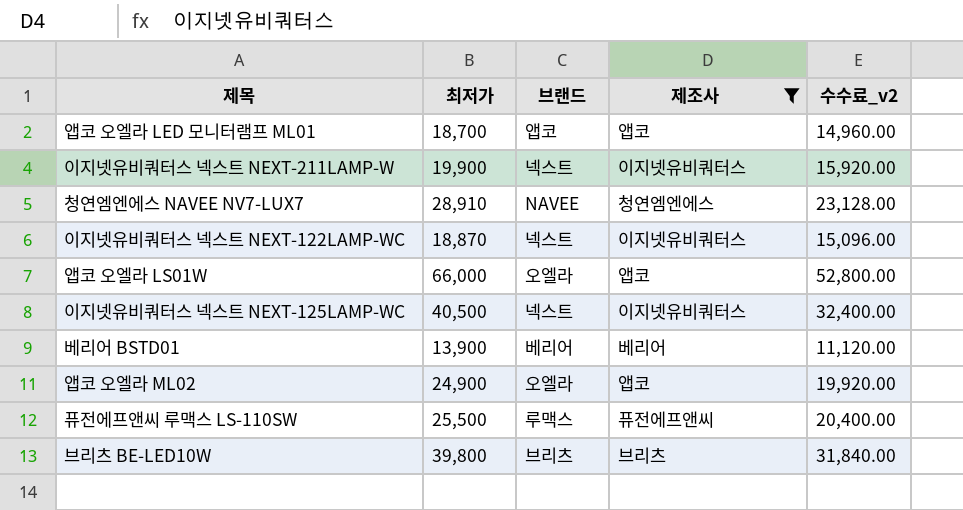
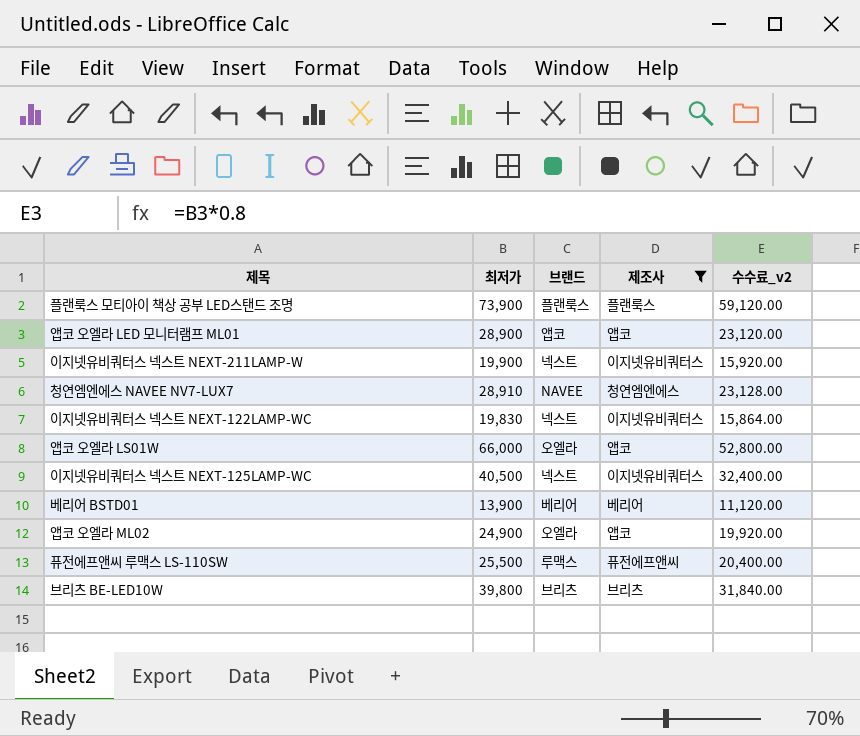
row 플랜룩스 모티아이 책상 공부 LED스탠드 조명: none -> 73,900 | 플랜룩스 | 플랜룩스 | 59,120.00
앱코 오엘라 LED 모니터램프 ML01 | 최저가: 18,700 -> 28,900
앱코 오엘라 LED 모니터램프 ML01 | 수수료_v2: 14,960.00 -> 23,120.00
이지넷유비쿼터스 넥스트 NEXT-122LAMP-WC | 최저가: 18,870 -> 19,830
이지넷유비쿼터스 넥스트 NEXT-122LAMP-WC | 수수료_v2: 15,096.00 -> 15,864.00

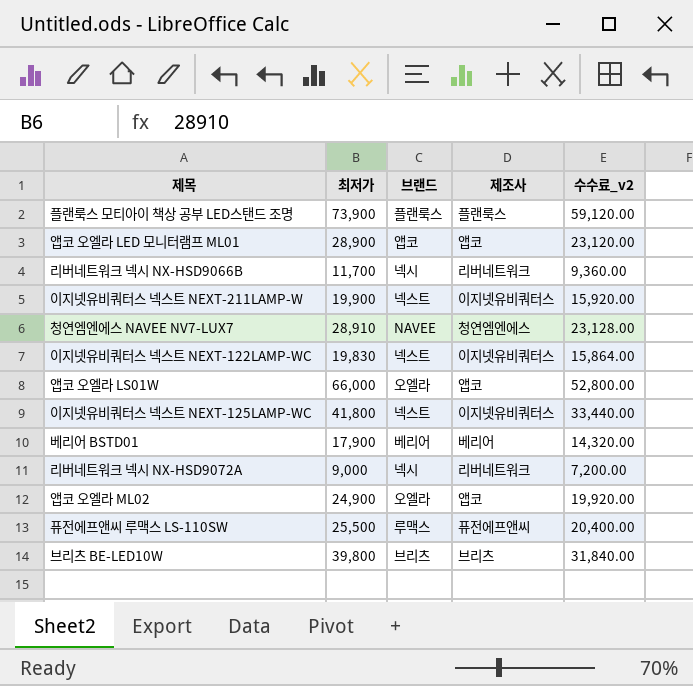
filter: 제조사 != 리버네트워크 -> none
이지넷유비쿼터스 넥스트 NEXT-125LAMP-WC | 최저가: 40,500 -> 41,800
이지넷유비쿼터스 넥스트 NEXT-125LAMP-WC | 수수료_v2: 32,400.00 -> 33,440.00
베리어 BSTD01 | 최저가: 13,900 -> 17,900
베리어 BSTD01 | 수수료_v2: 11,120.00 -> 14,320.00

